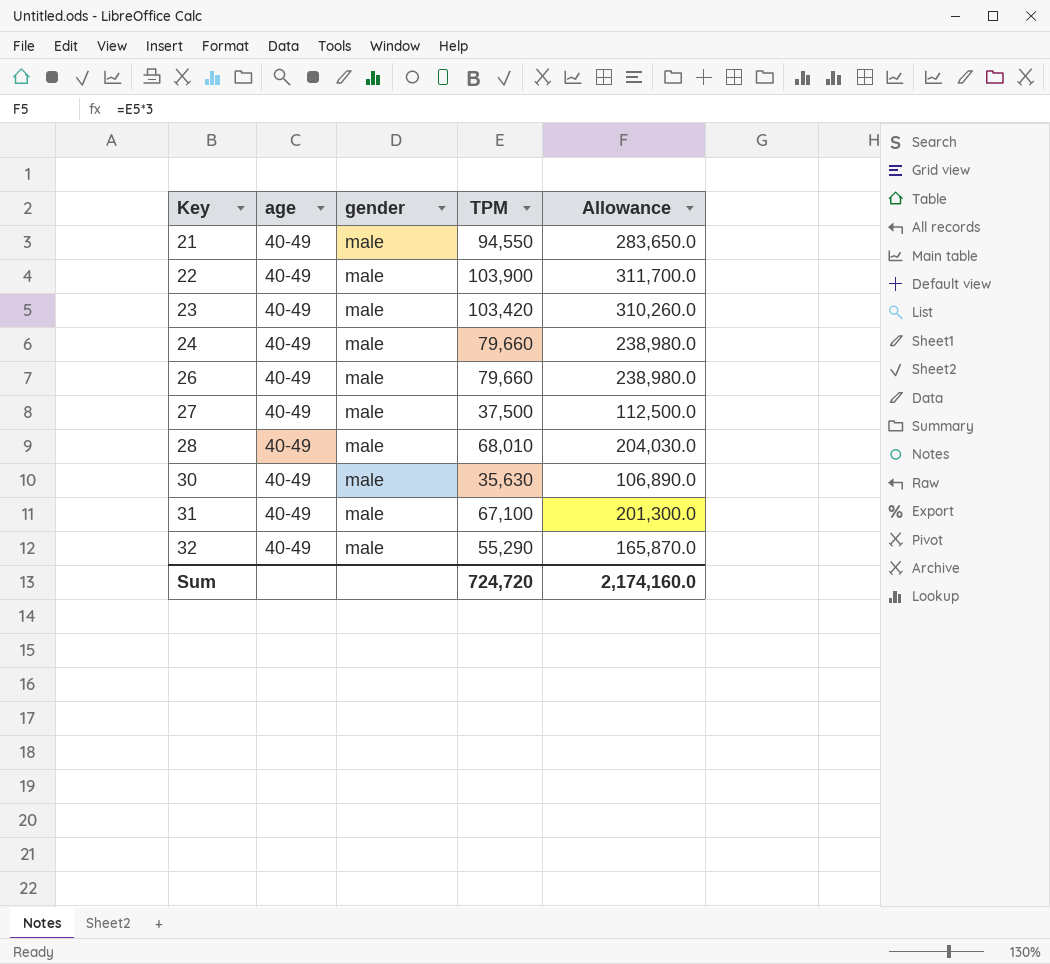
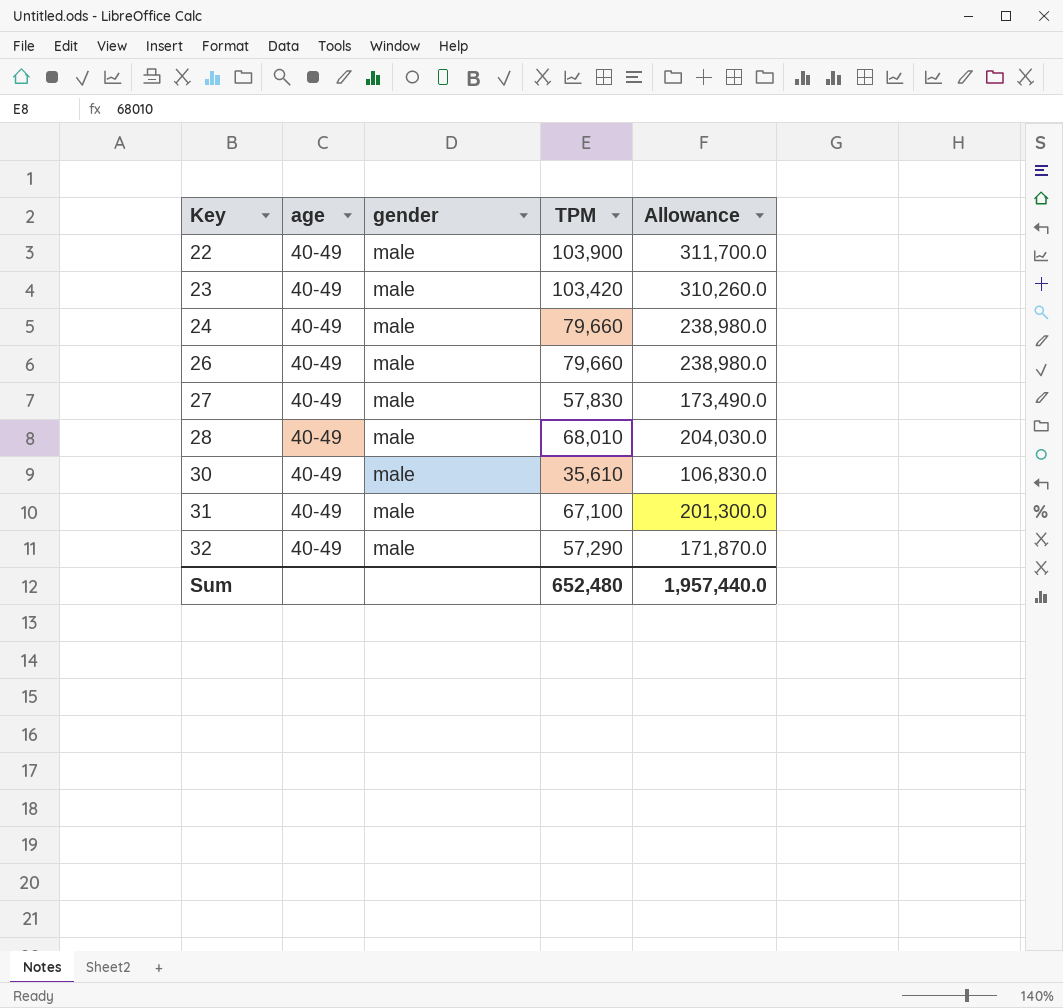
row 21: 40-49 | male | 94,550 | 283,650.0 -> none
27 | TPM: 37,500 -> 57,830
27 | Allowance: 112,500.0 -> 173,490.0
30 | TPM: 35,630 -> 35,610
30 | Allowance: 106,890.0 -> 106,830.0
32 | TPM: 55,290 -> 57,290
32 | Allowance: 165,870.0 -> 171,870.0
Sum | TPM: 724,720 -> 652,480
Sum | Allowance: 2,174,160.0 -> 1,957,440.0

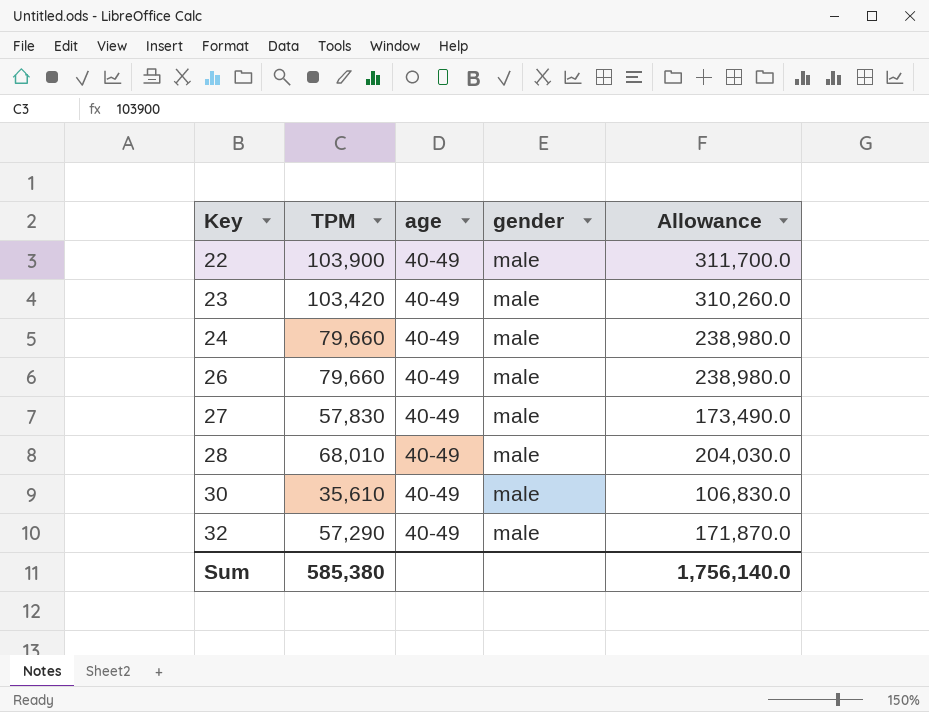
column TPM | position: 4 -> 2
row 31: 40-49 | male | 67,100 | 201,300.0 -> none
Sum | TPM: 652,480 -> 585,380
Sum | Allowance: 1,957,440.0 -> 1,756,140.0

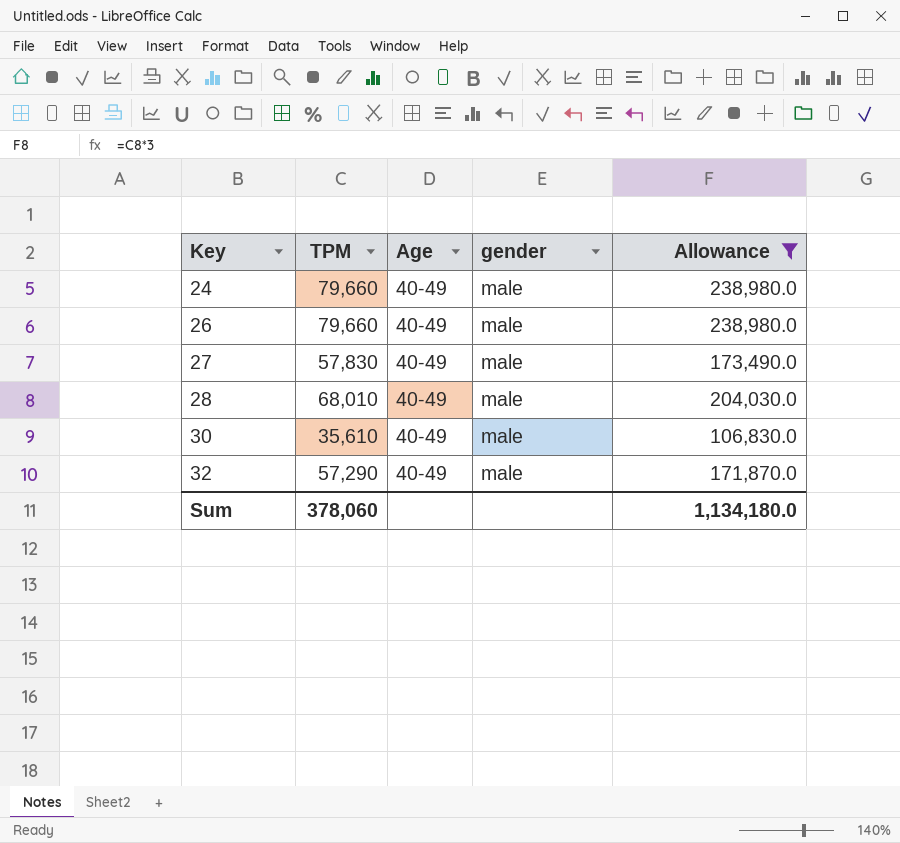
filter: none -> Allowance <= 238,980.0
column name: age -> Age
Sum | TPM: 585,380 -> 378,060
Sum | Allowance: 1,756,140.0 -> 1,134,180.0

